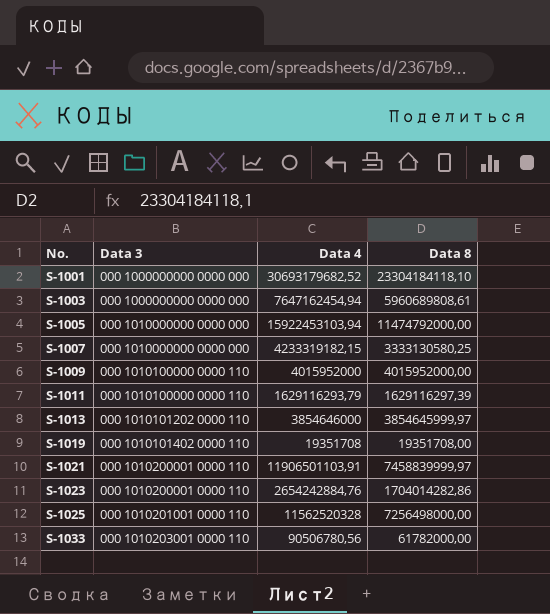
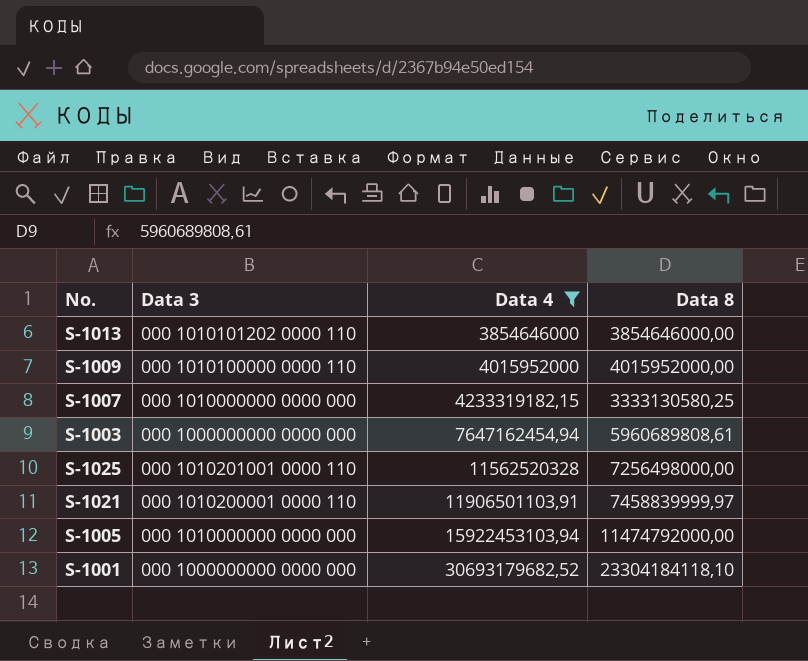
filter: none -> Data 4 >= 3854646000
row order: No. ascending -> Data 4 ascending
S-1013 | Data 8: 3854645999,97 -> 3854646000,00

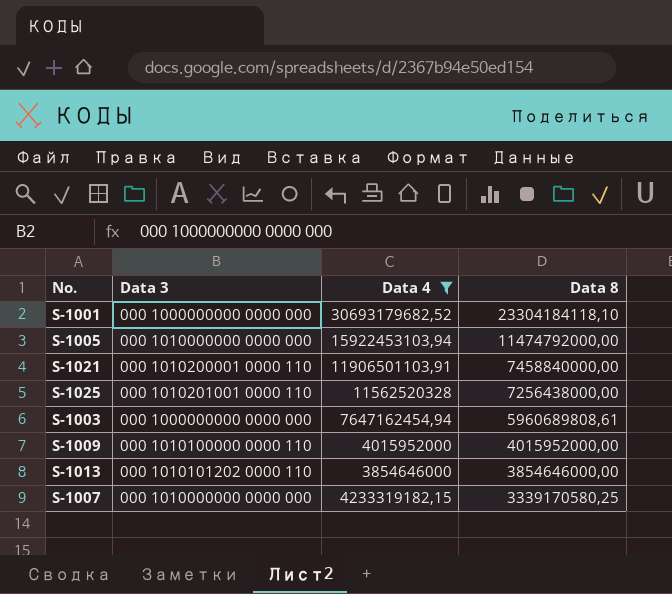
row order: Data 4 ascending -> Data 8 descending
S-1021 | Data 8: 7458839999,97 -> 7458840000,00
S-1025 | Data 8: 7256498000,00 -> 7256438000,00
S-1007 | Data 8: 3333130580,25 -> 3339170580,25

